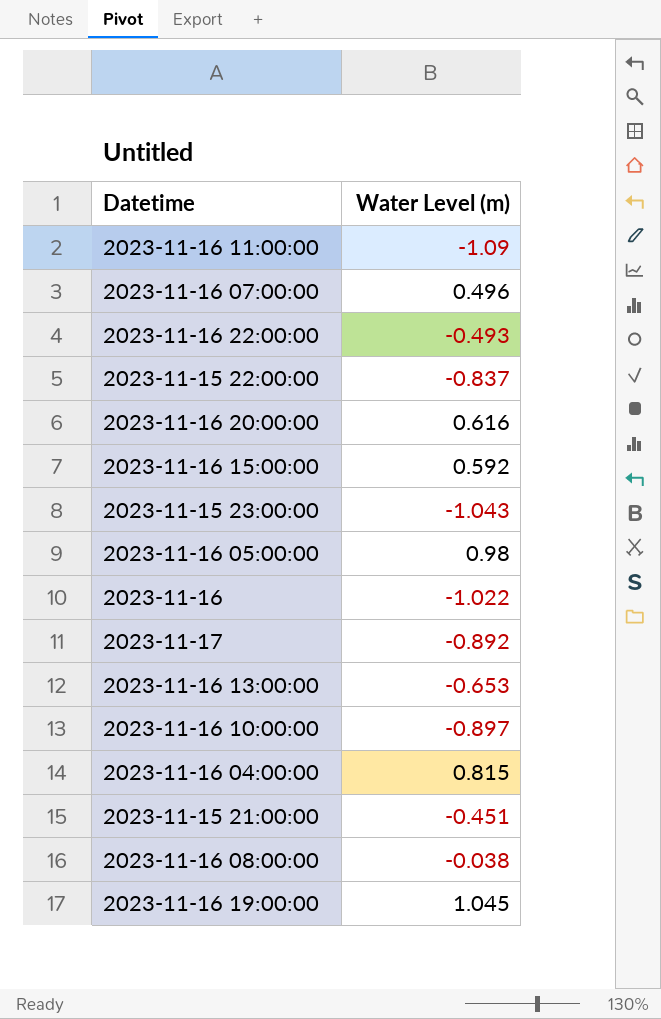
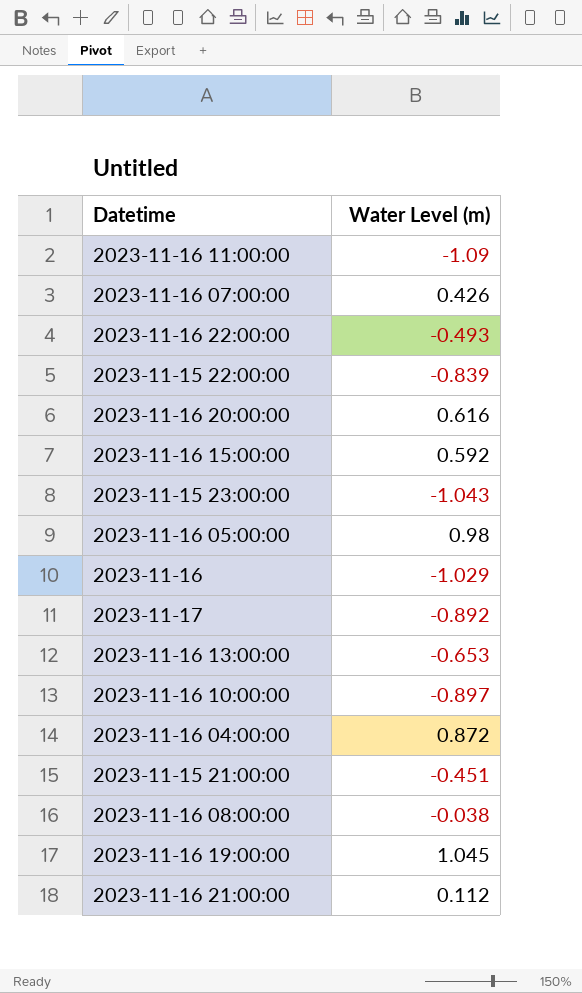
2023-11-16 07:00:00 | Water Level (m): 0.496 -> 0.426
2023-11-15 22:00:00 | Water Level (m): -0.837 -> -0.839
2023-11-16 | Water Level (m): -1.022 -> -1.029
2023-11-16 04:00:00 | Water Level (m): 0.815 -> 0.872
row 2023-11-16 21:00:00: none -> 0.112

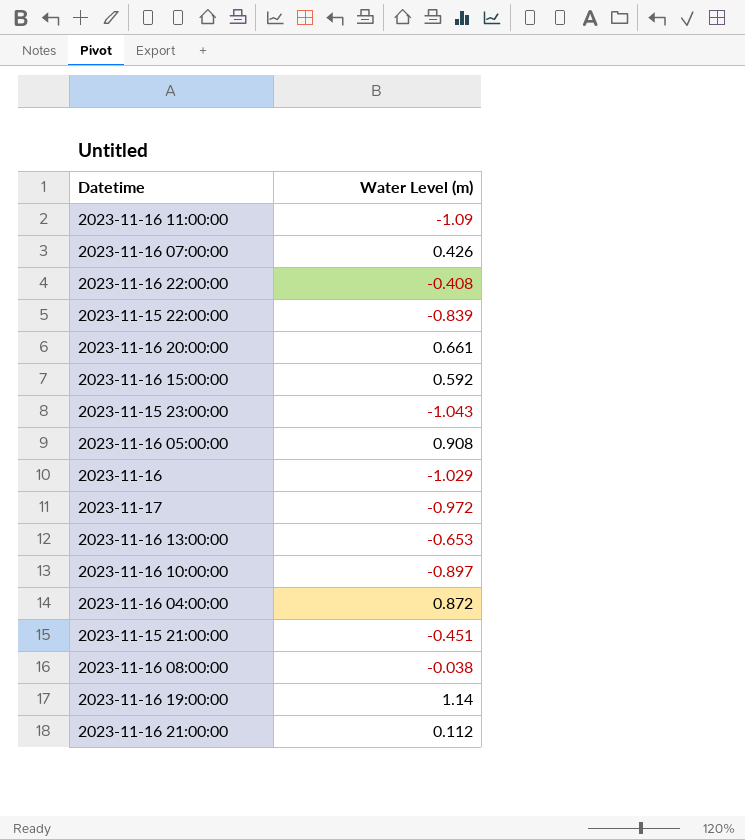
2023-11-16 22:00:00 | Water Level (m): -0.493 -> -0.408
2023-11-16 20:00:00 | Water Level (m): 0.616 -> 0.661
2023-11-16 05:00:00 | Water Level (m): 0.98 -> 0.908
2023-11-17 | Water Level (m): -0.892 -> -0.972
2023-11-16 19:00:00 | Water Level (m): 1.045 -> 1.14

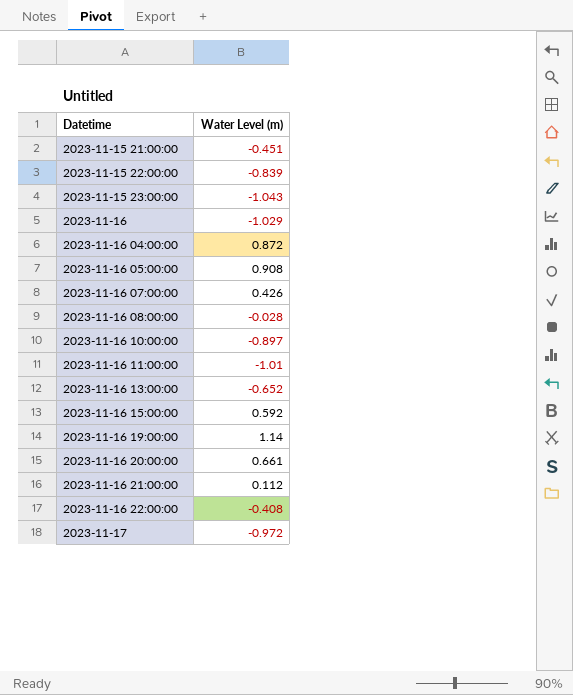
row order: none -> Datetime ascending
2023-11-16 08:00:00 | Water Level (m): -0.038 -> -0.028
2023-11-16 11:00:00 | Water Level (m): -1.09 -> -1.01
2023-11-16 13:00:00 | Water Level (m): -0.653 -> -0.652

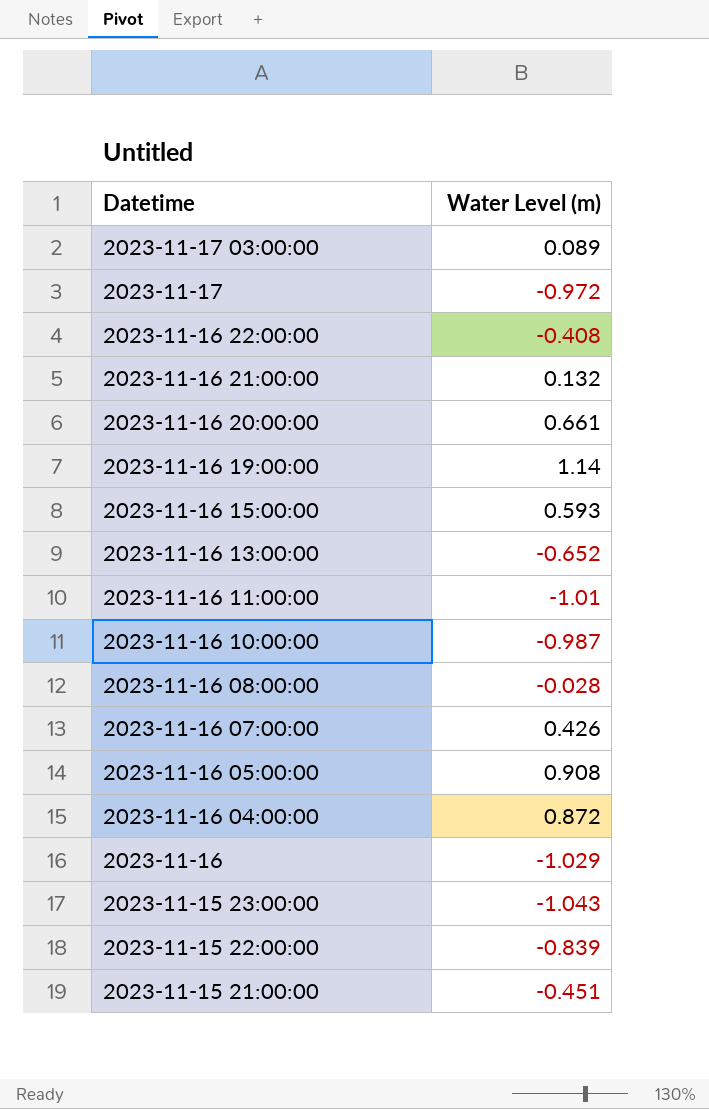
row order: Datetime ascending -> Datetime descending
row 2023-11-17 03:00:00: none -> 0.089
2023-11-16 21:00:00 | Water Level (m): 0.112 -> 0.132
2023-11-16 15:00:00 | Water Level (m): 0.592 -> 0.593
2023-11-16 10:00:00 | Water Level (m): -0.897 -> -0.987

